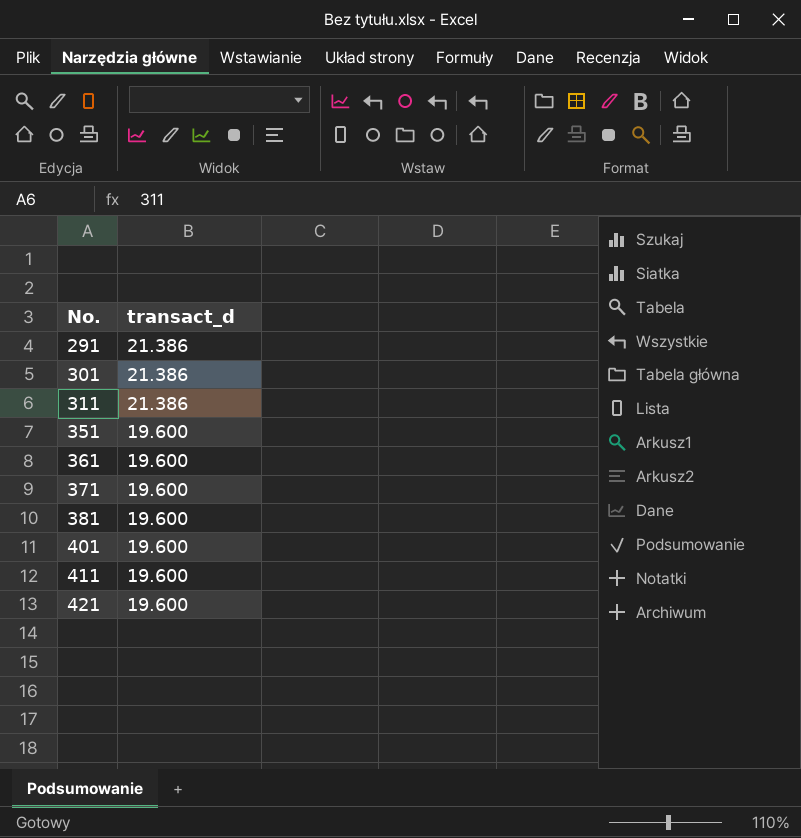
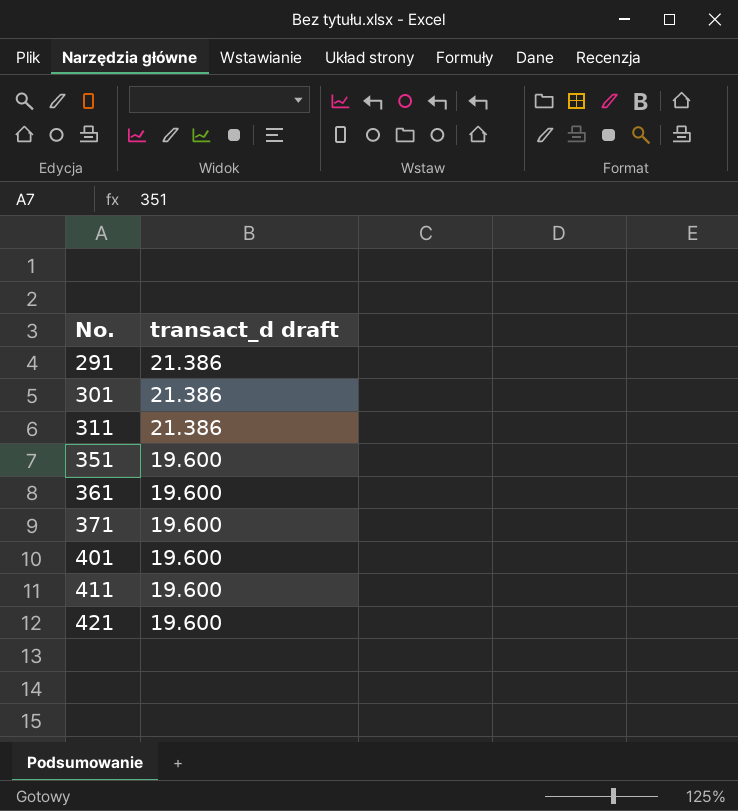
column name: transact_d -> transact_d draft
row 381: 19.600 -> none

